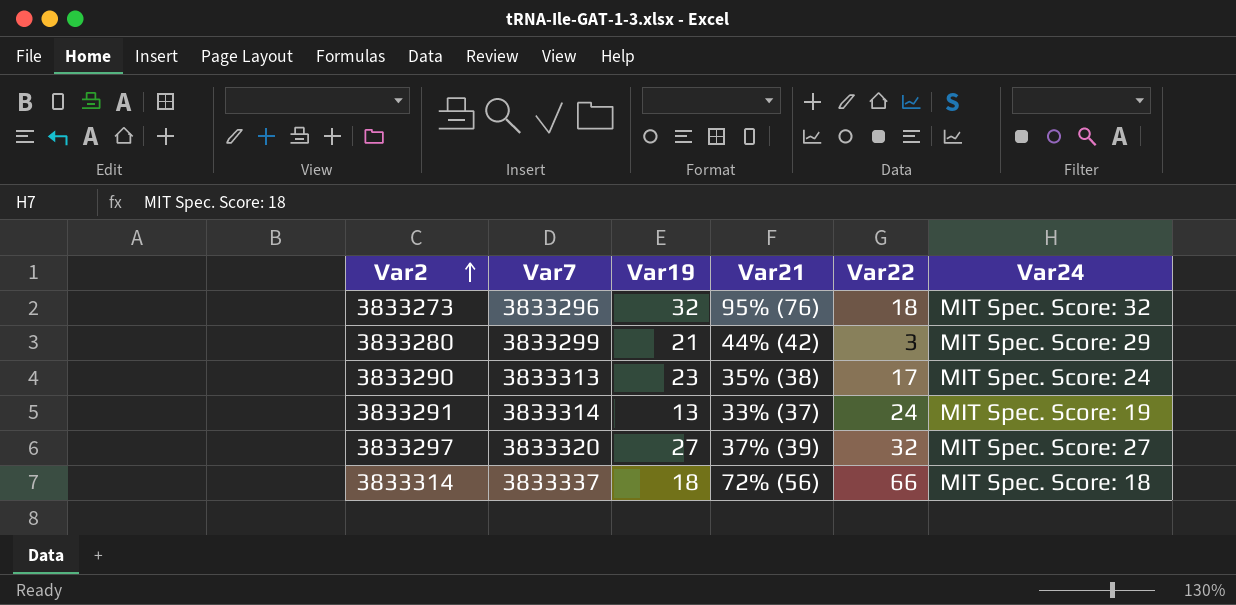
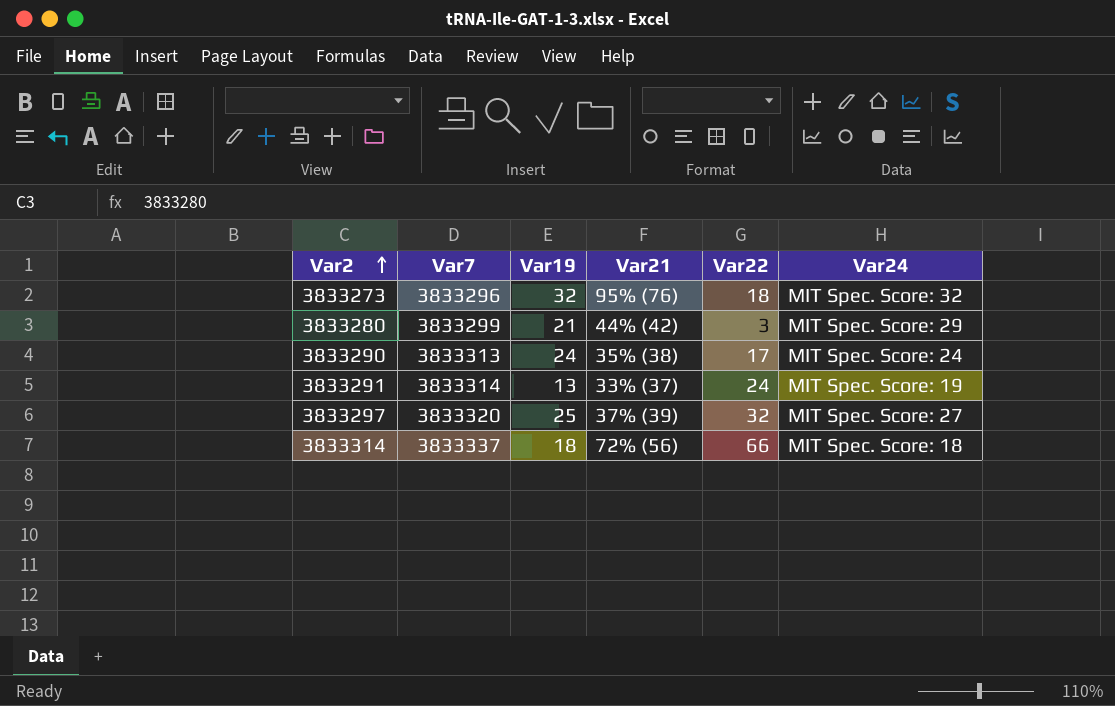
3833290 | Var19: 23 -> 24
3833297 | Var19: 27 -> 25

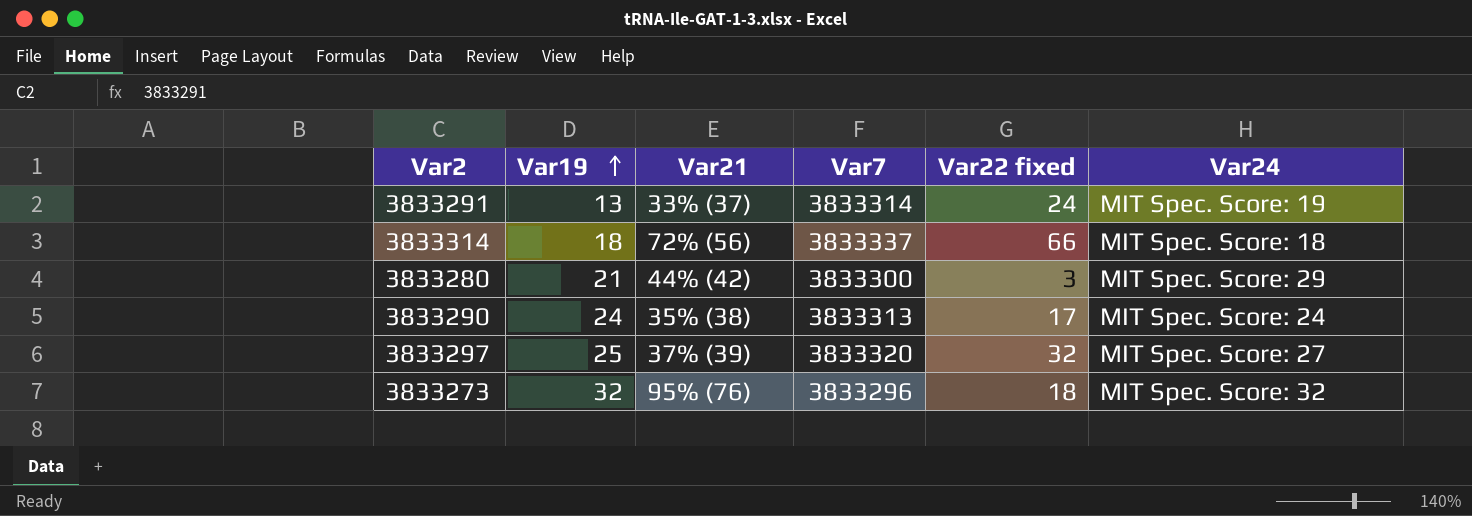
row order: Var2 ascending -> Var19 ascending
column Var7 | position: 2 -> 4
column name: Var22 -> Var22 fixed
3833280 | Var7: 3833299 -> 3833300

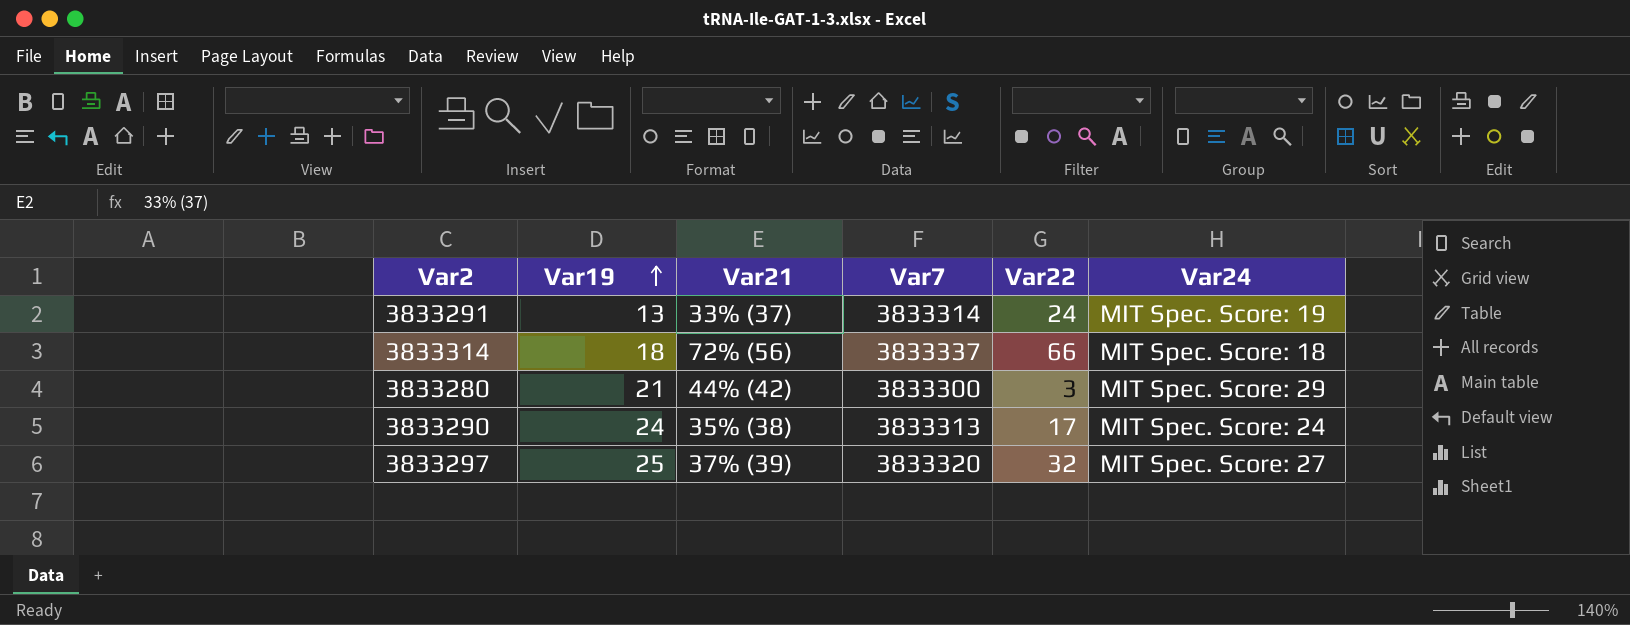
column name: Var22 fixed -> Var22
row 3833273: 32 | 95% (76) | 3833296 | 18 | MIT Spec. Score: 32 -> none

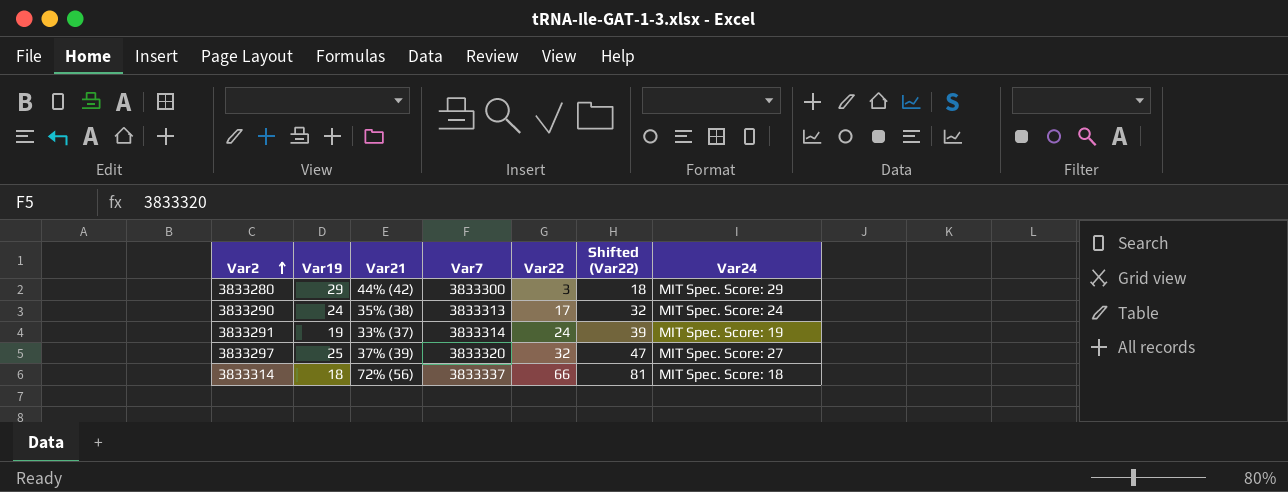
row order: Var19 ascending -> Var2 ascending
column Shifted (Var22) | formula: none -> [Var22] + 15
3833280 | Var19: 21 -> 29
3833291 | Var19: 13 -> 19

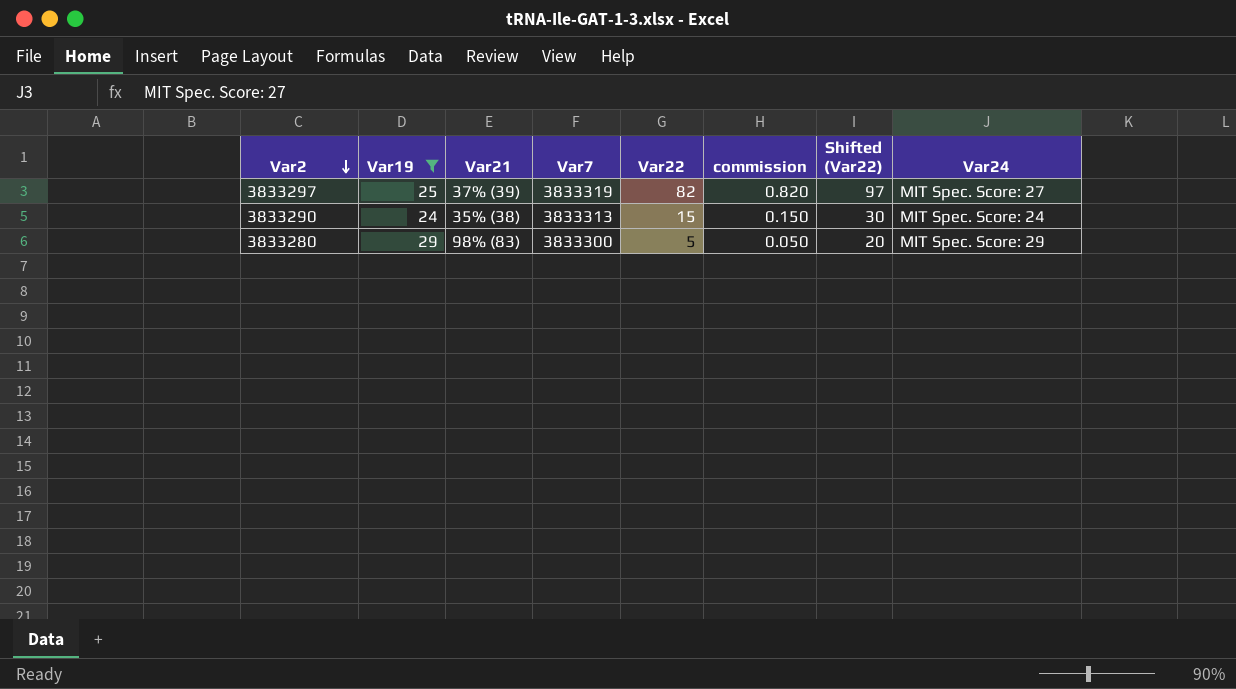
filter: none -> Var19 >= 24
row order: Var2 ascending -> Var2 descending
column commission | formula: none -> [Var22] * 0.01
3833297 | Var7: 3833320 -> 3833319
3833297 | Var22: 32 -> 82
3833297 | Shifted (Var22): 47 -> 97
3833290 | Var22: 17 -> 15
3833290 | Shifted (Var22): 32 -> 30
3833280 | Var21: 44% (42) -> 98% (83)
3833280 | Var22: 3 -> 5
3833280 | Shifted (Var22): 18 -> 20

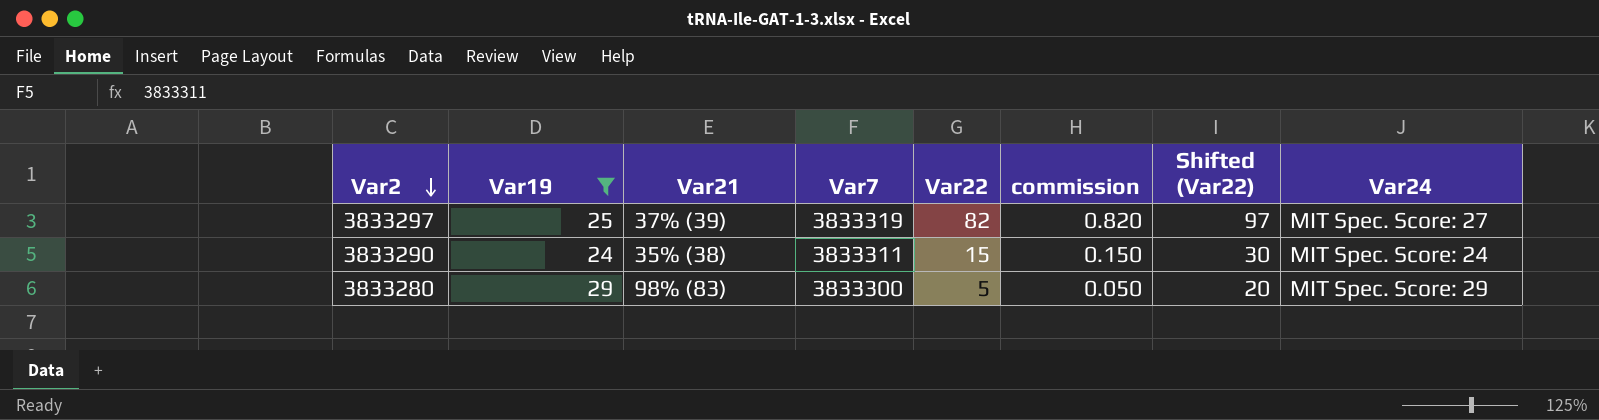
3833290 | Var7: 3833313 -> 3833311

